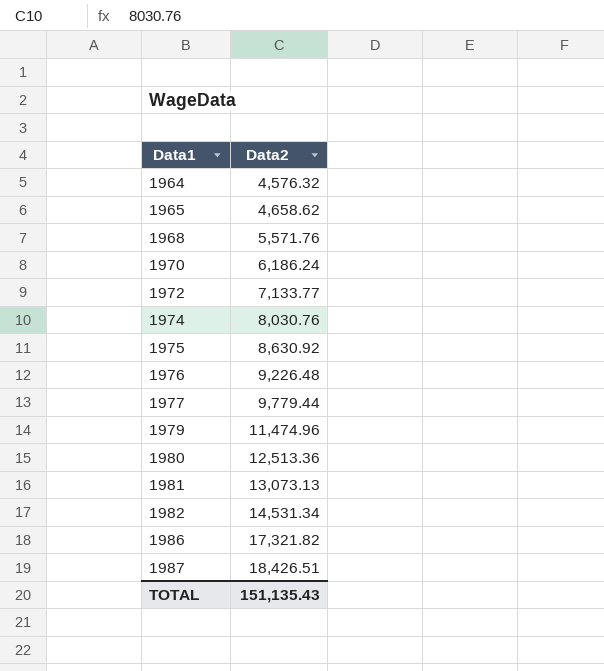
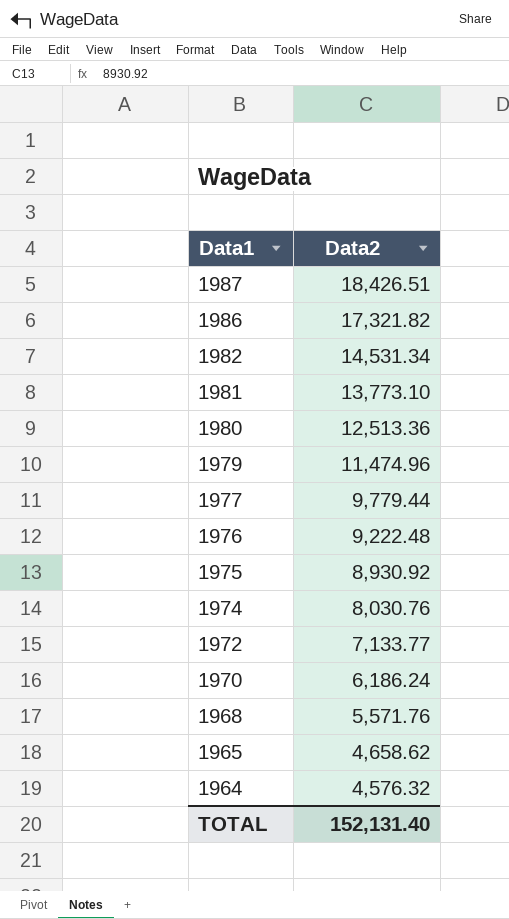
row order: Data1 ascending -> Data1 descending
1981 | Data2: 13,073.13 -> 13,773.10
1976 | Data2: 9,226.48 -> 9,222.48
1975 | Data2: 8,630.92 -> 8,930.92
TOTAL | Data2: 151,135.43 -> 152,131.40

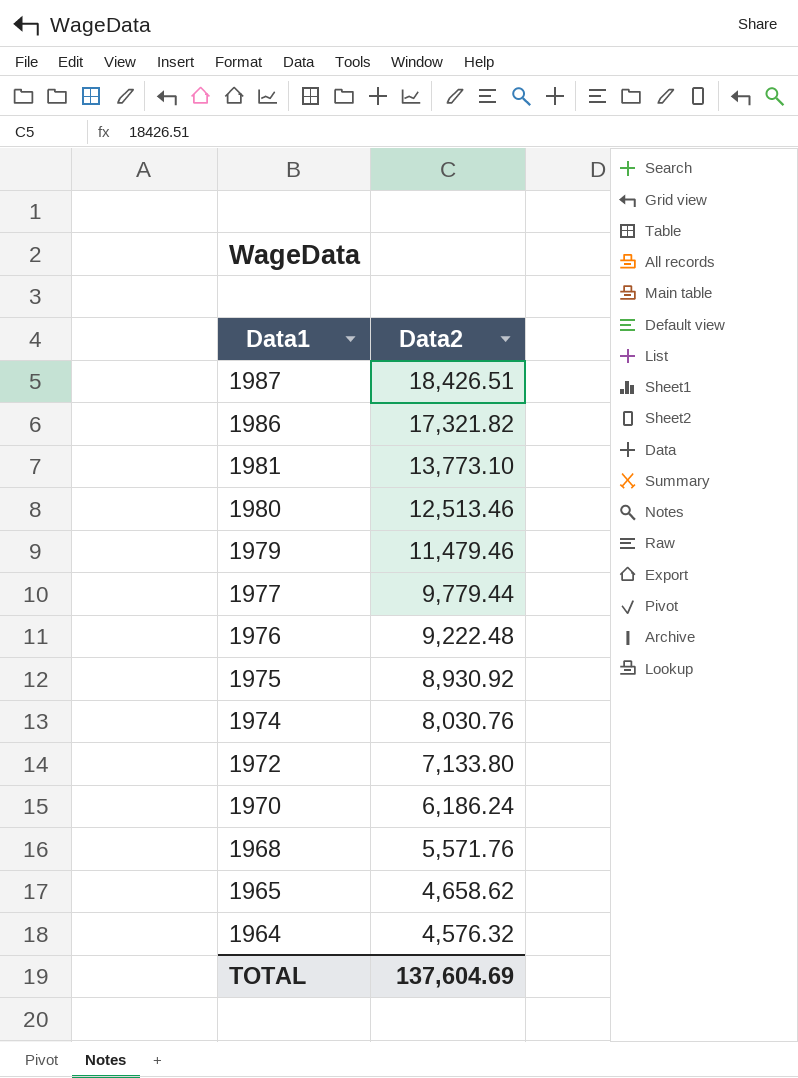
row 1982: 14,531.34 -> none
1980 | Data2: 12,513.36 -> 12,513.46
1979 | Data2: 11,474.96 -> 11,479.46
1972 | Data2: 7,133.77 -> 7,133.80
TOTAL | Data2: 152,131.40 -> 137,604.69

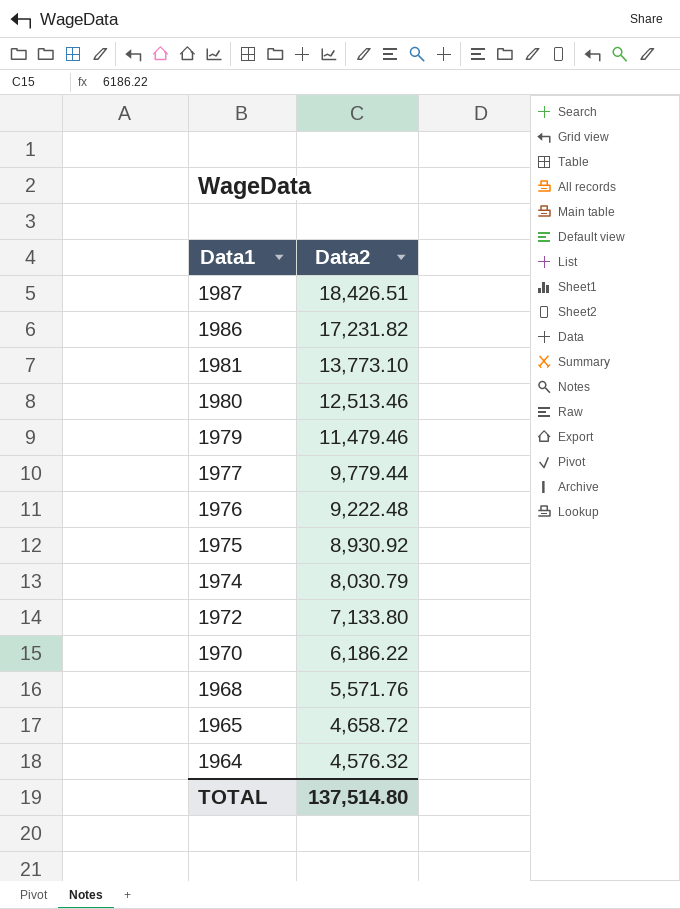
1986 | Data2: 17,321.82 -> 17,231.82
1974 | Data2: 8,030.76 -> 8,030.79
1970 | Data2: 6,186.24 -> 6,186.22
1965 | Data2: 4,658.62 -> 4,658.72
TOTAL | Data2: 137,604.69 -> 137,514.80

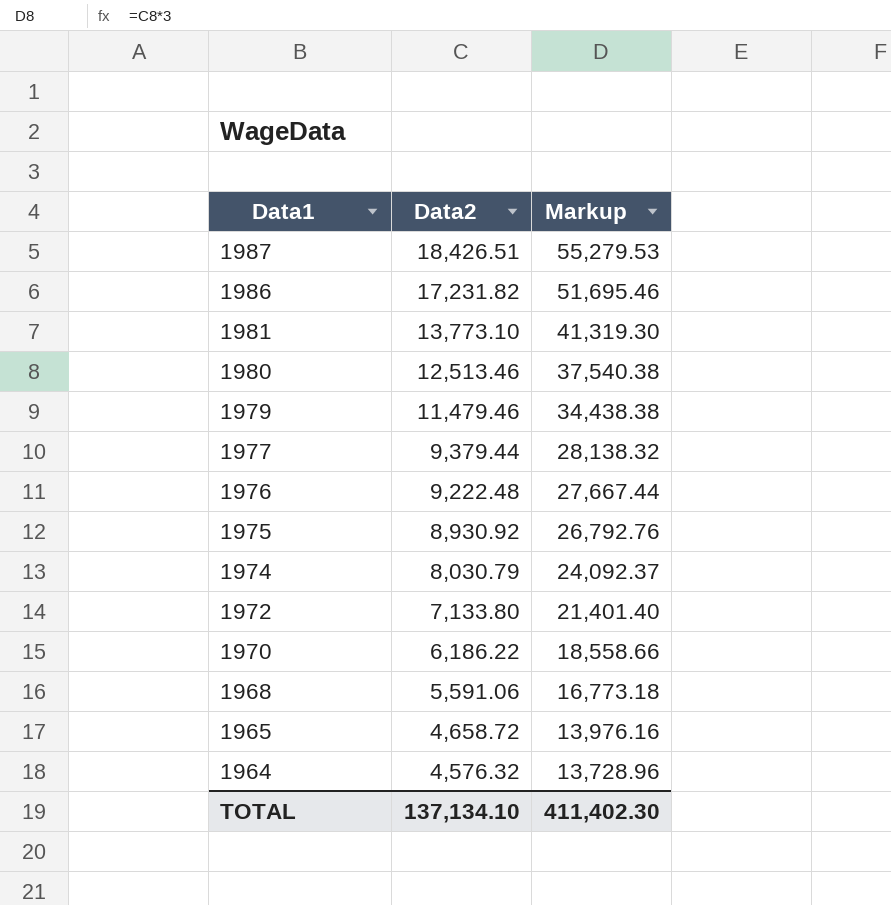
column Markup | formula: none -> [Data2] * 3
1977 | Data2: 9,779.44 -> 9,379.44
1968 | Data2: 5,571.76 -> 5,591.06
TOTAL | Data2: 137,514.80 -> 137,134.10

